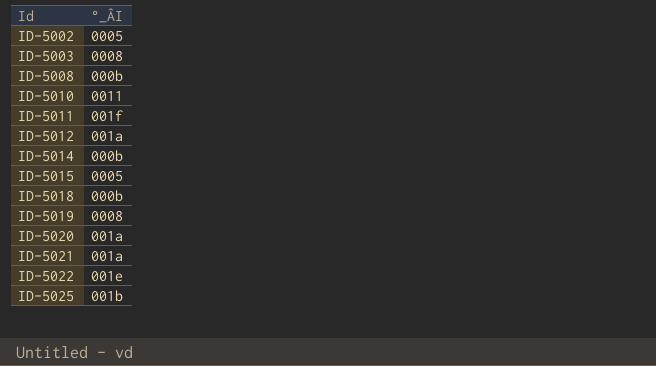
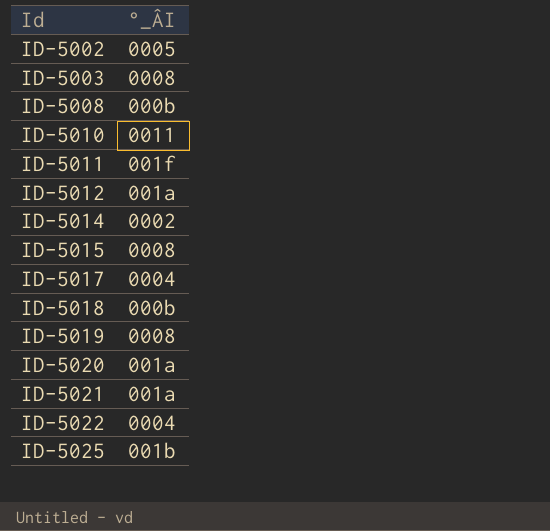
ID-5014 | °_ÂI: 000b -> 0002
ID-5015 | °_ÂI: 0005 -> 0008
row ID-5017: none -> 0004
ID-5022 | °_ÂI: 001e -> 0004

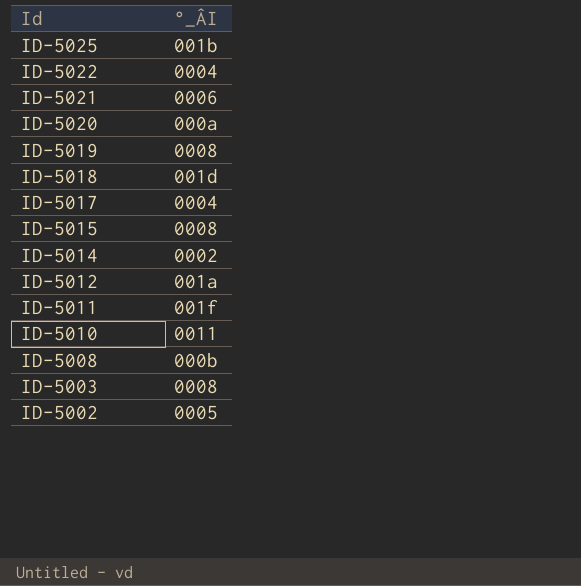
row order: Id ascending -> Id descending
ID-5021 | °_ÂI: 001a -> 0006
ID-5020 | °_ÂI: 001a -> 000a
ID-5018 | °_ÂI: 000b -> 001d

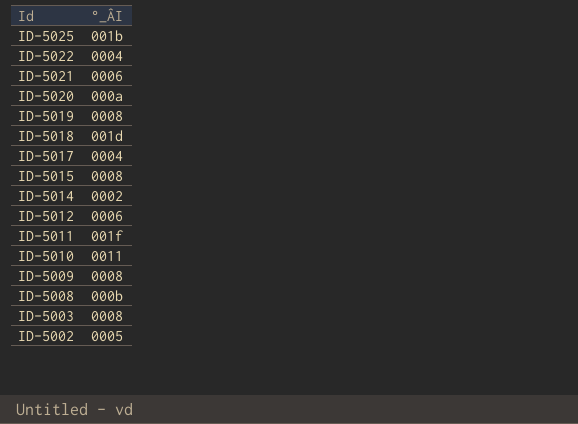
ID-5012 | °_ÂI: 001a -> 0006
row ID-5009: none -> 0008

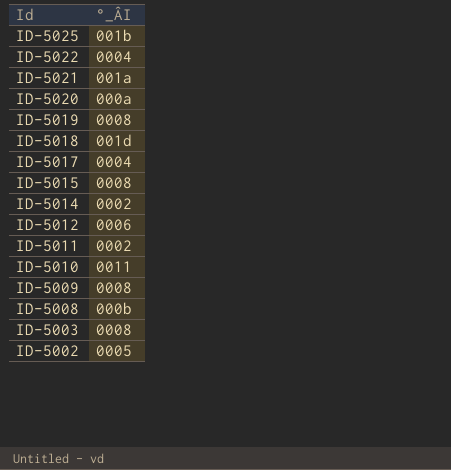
ID-5021 | °_ÂI: 0006 -> 001a
ID-5011 | °_ÂI: 001f -> 0002

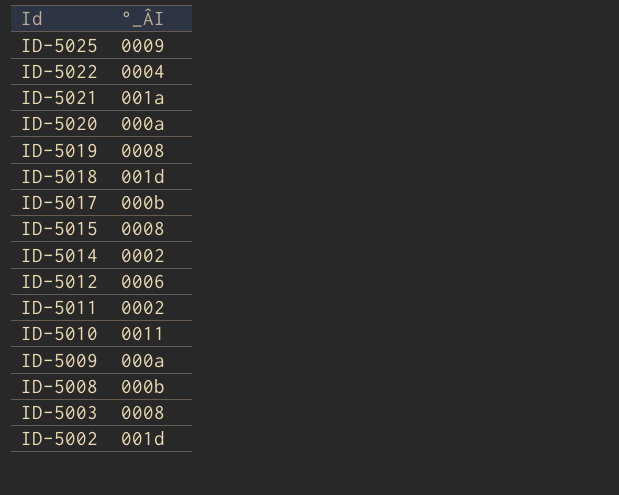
ID-5025 | °_ÂI: 001b -> 0009
ID-5017 | °_ÂI: 0004 -> 000b
ID-5009 | °_ÂI: 0008 -> 000a
ID-5002 | °_ÂI: 0005 -> 001d

